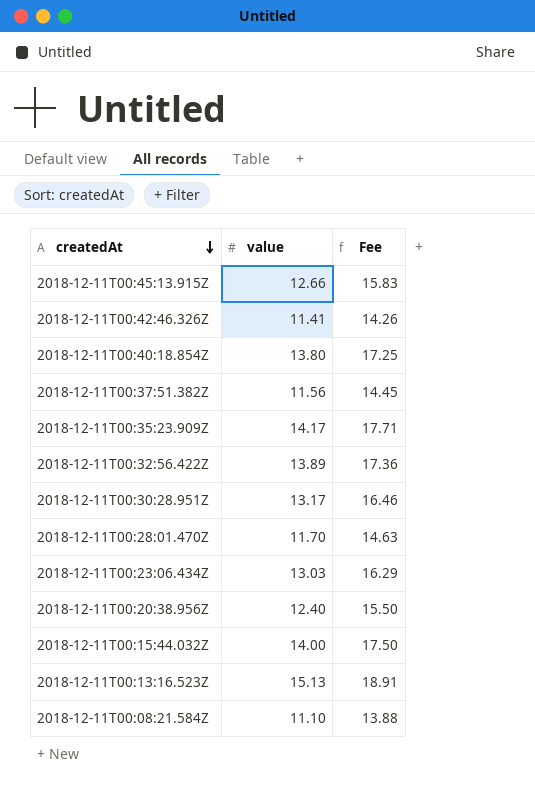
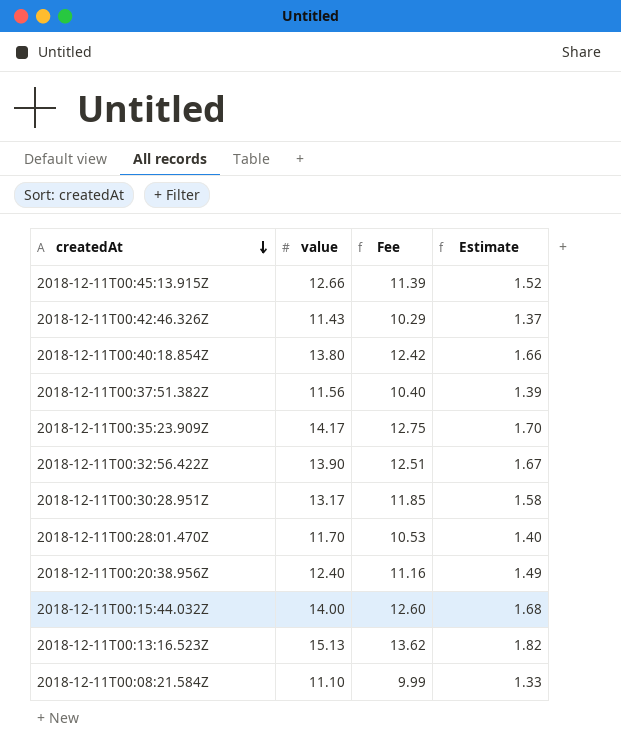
column Fee | formula: [value] * 1.25 -> [value] * 0.9
column Estimate | formula: none -> [value] * 0.12
row 2018-12-11T00:23:06.434Z: 13.03 | 16.29 -> none
2018-12-11T00:42:46.326Z | value: 11.41 -> 11.43
2018-12-11T00:32:56.422Z | value: 13.89 -> 13.90

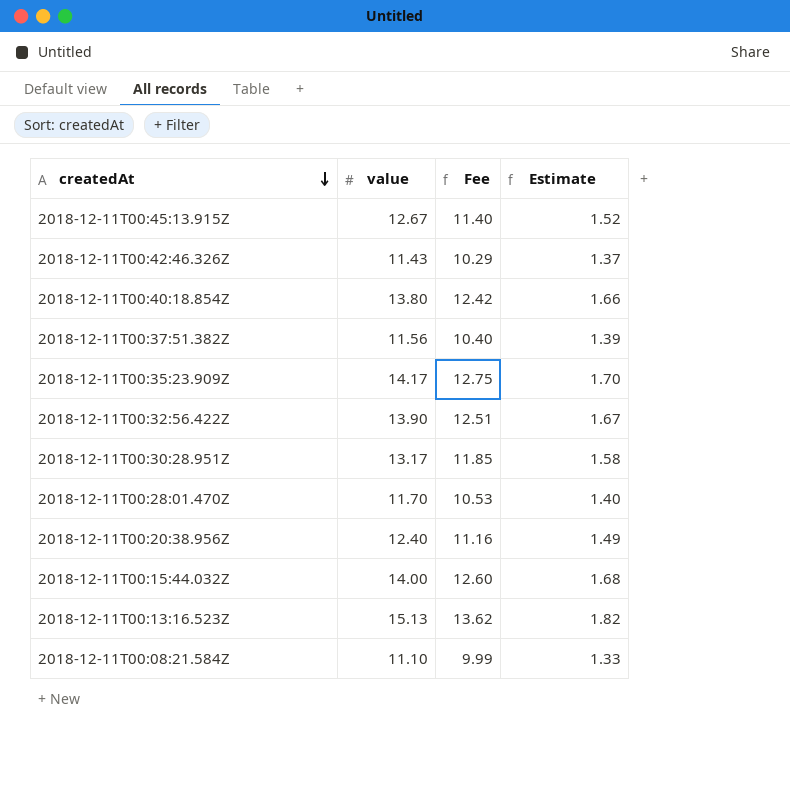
2018-12-11T00:45:13.915Z | value: 12.66 -> 12.67
2018-12-11T00:45:13.915Z | Fee: 11.39 -> 11.40

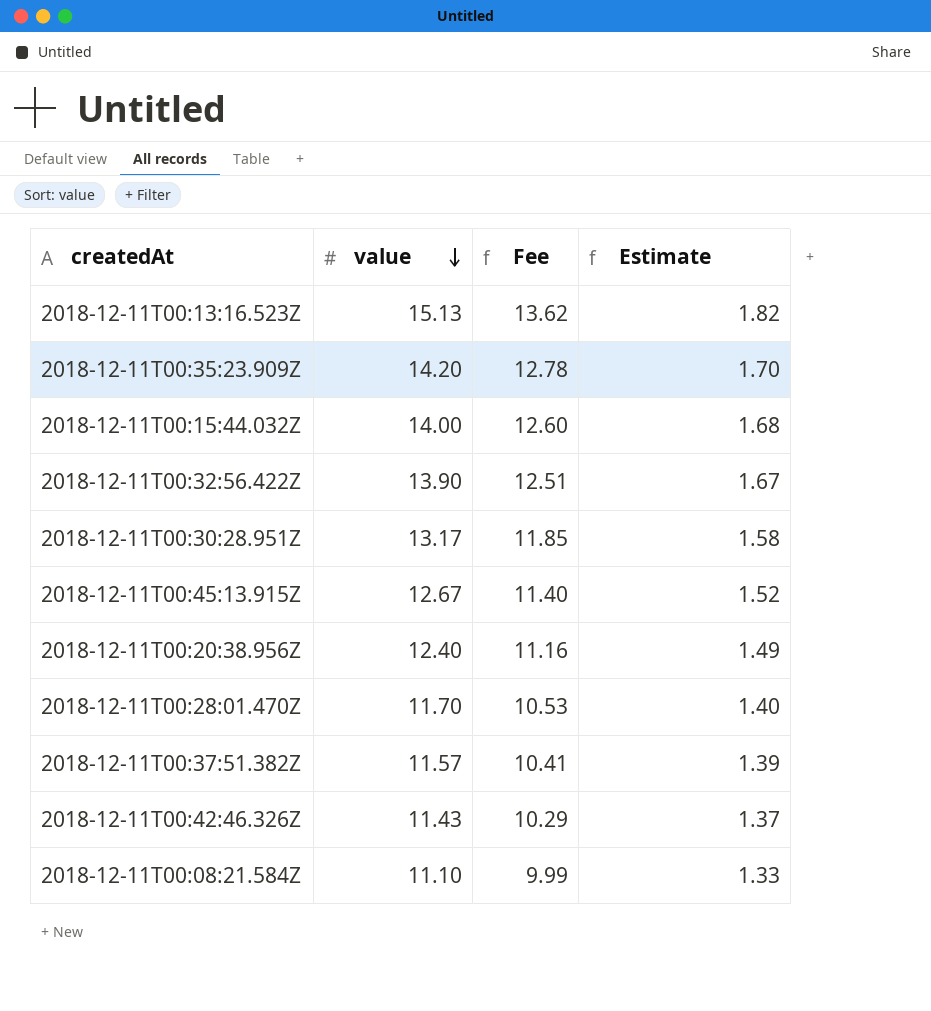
row order: createdAt descending -> value descending
row 2018-12-11T00:40:18.854Z: 13.80 | 12.42 | 1.66 -> none
2018-12-11T00:35:23.909Z | value: 14.17 -> 14.20
2018-12-11T00:35:23.909Z | Fee: 12.75 -> 12.78
2018-12-11T00:37:51.382Z | value: 11.56 -> 11.57
2018-12-11T00:37:51.382Z | Fee: 10.40 -> 10.41

